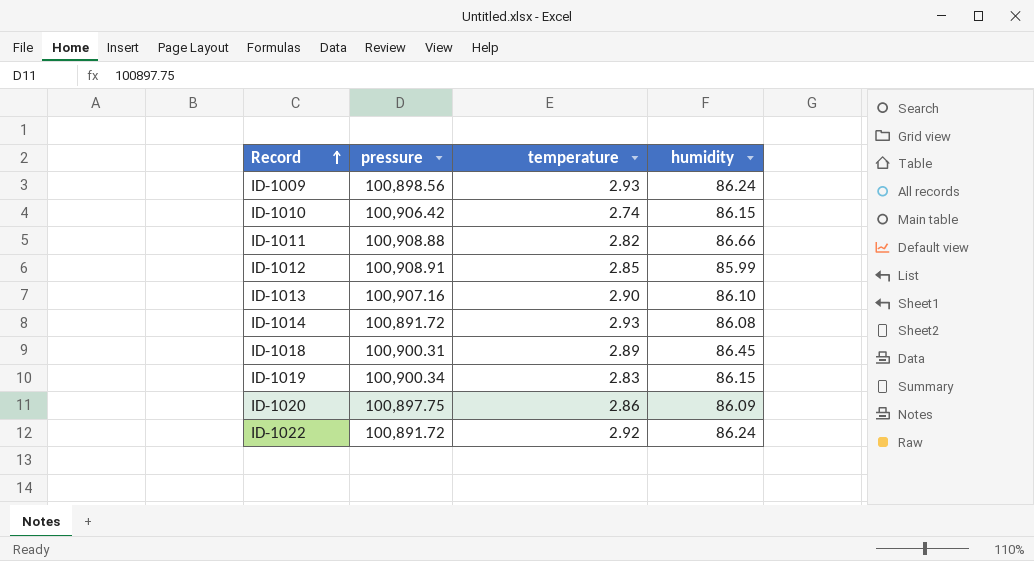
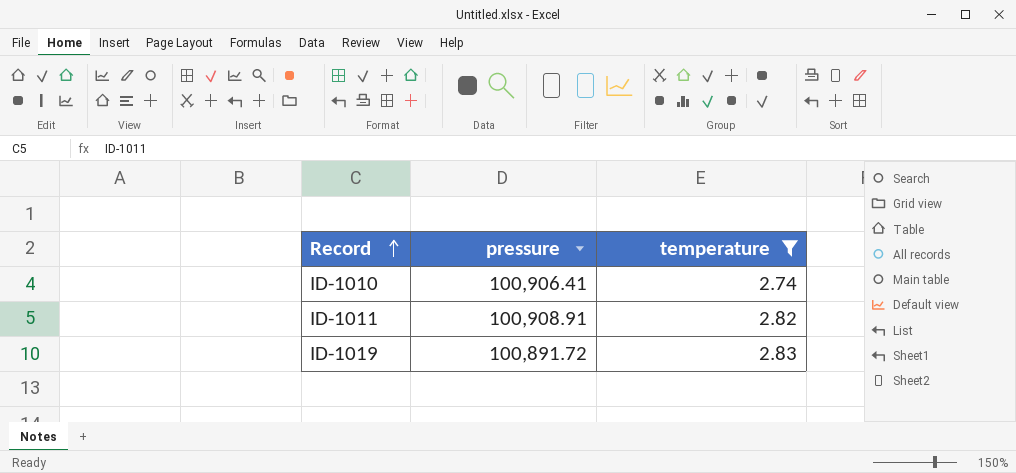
filter: none -> temperature <= 2.83
column humidity | position: 4 -> none
ID-1010 | pressure: 100,906.42 -> 100,906.41
ID-1011 | pressure: 100,908.88 -> 100,908.91
ID-1019 | pressure: 100,900.34 -> 100,891.72

